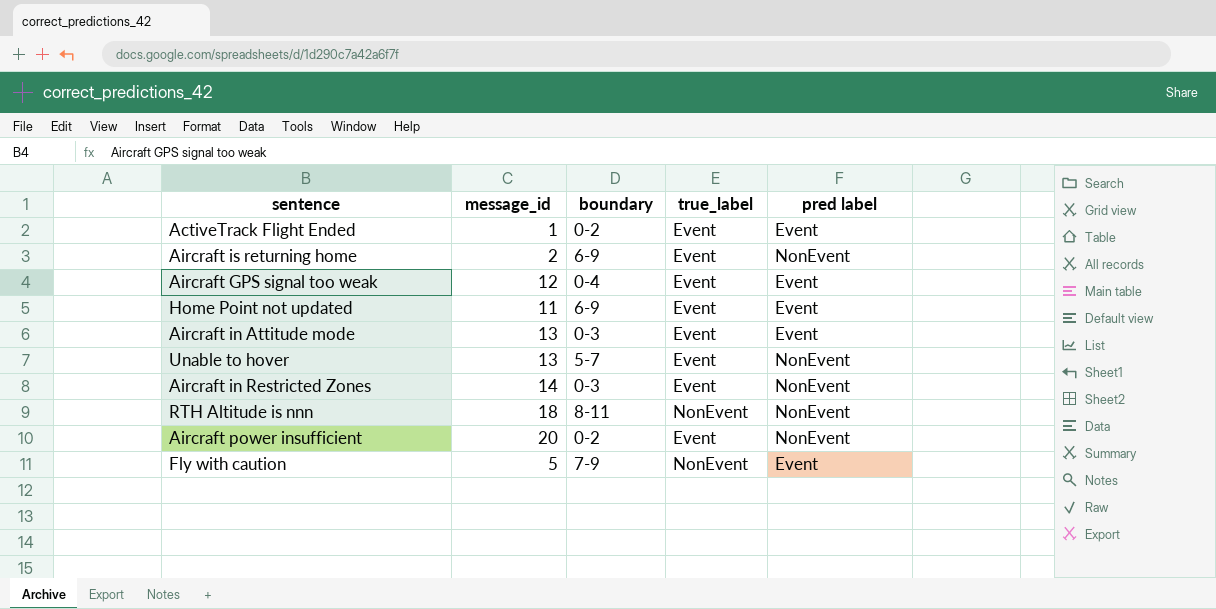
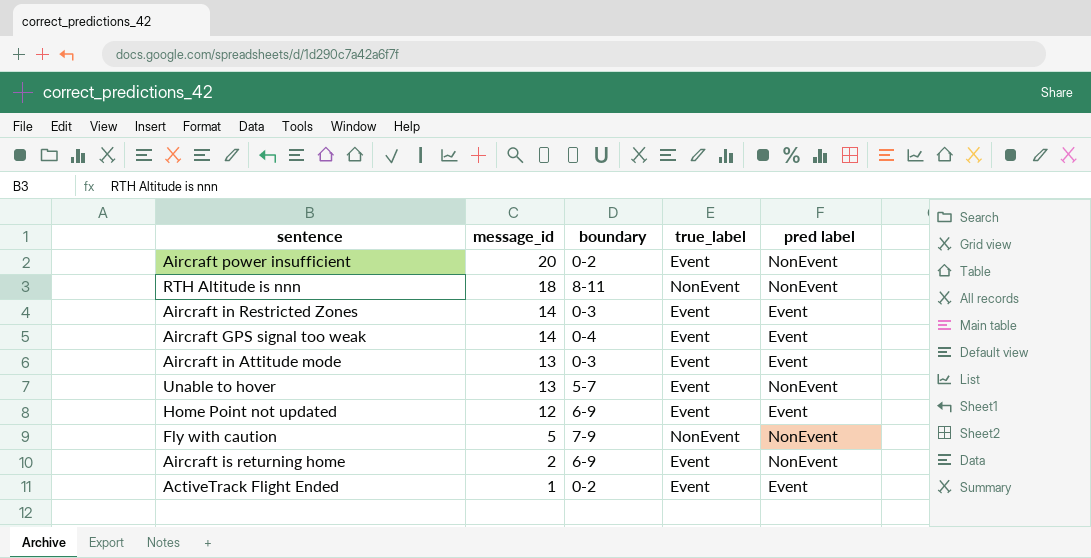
row order: none -> message_id descending
Aircraft in Restricted Zones | pred label: NonEvent -> Event
Aircraft GPS signal too weak | message_id: 12 -> 14
Home Point not updated | message_id: 11 -> 12
Fly with caution | pred label: Event -> NonEvent

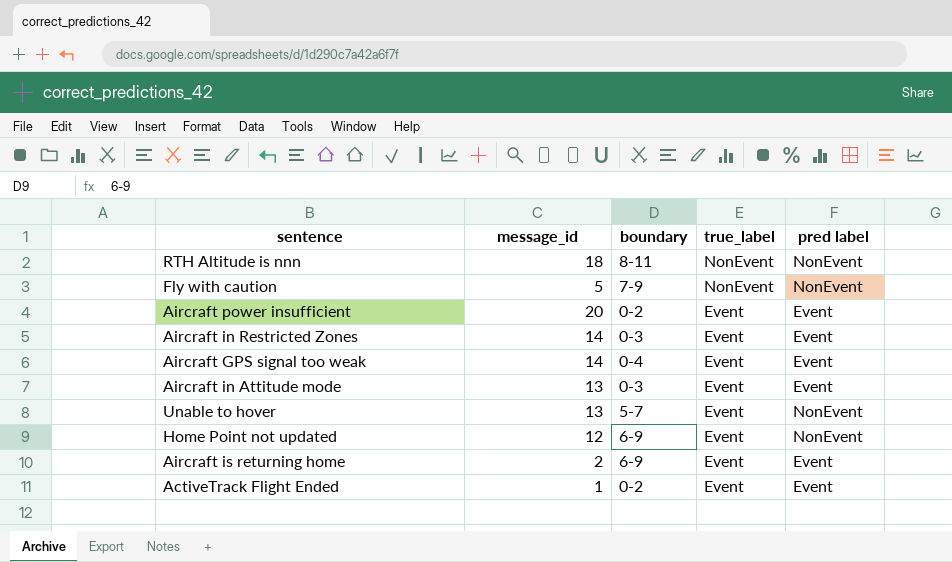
row order: message_id descending -> true_label descending
Aircraft power insufficient | pred label: NonEvent -> Event
Home Point not updated | pred label: Event -> NonEvent
Aircraft is returning home | pred label: NonEvent -> Event

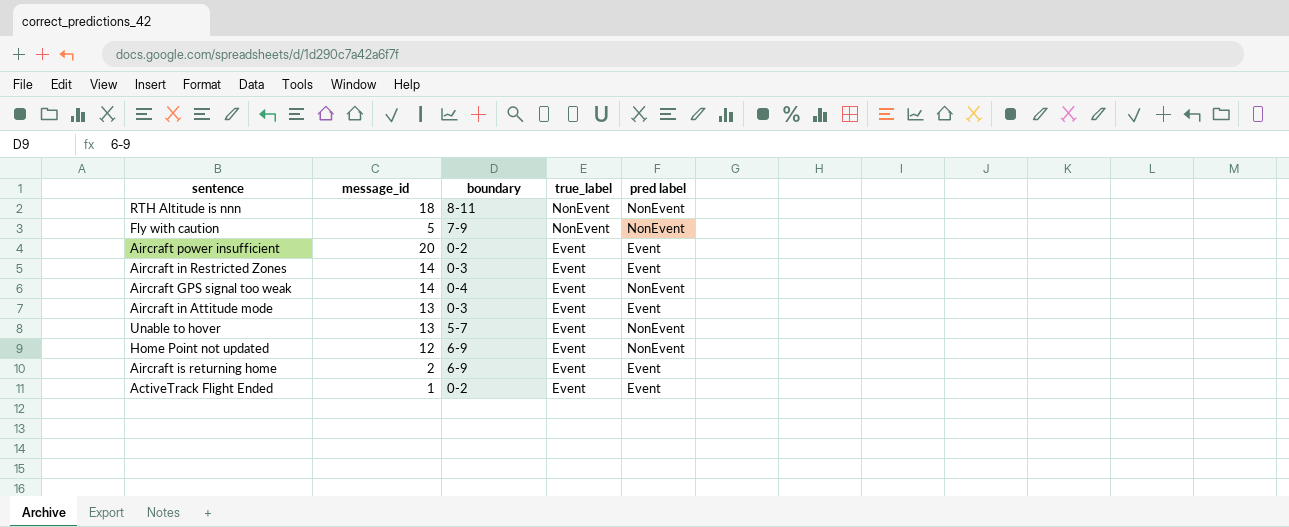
Aircraft GPS signal too weak | pred label: Event -> NonEvent

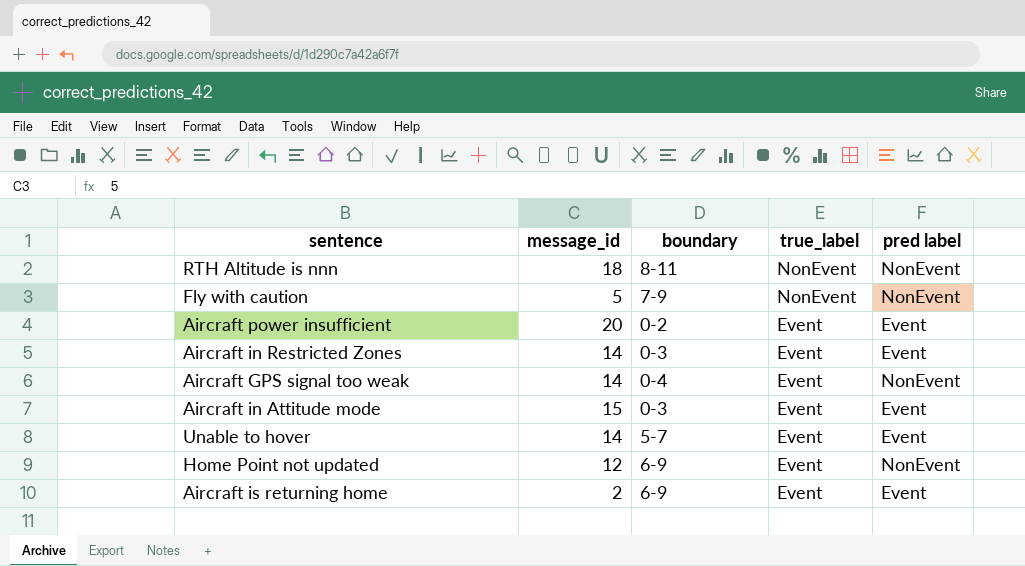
row ActiveTrack Flight Ended: 1 | 0-2 | Event | Event -> none
Aircraft in Attitude mode | message_id: 13 -> 15
Unable to hover | message_id: 13 -> 14
Unable to hover | pred label: NonEvent -> Event

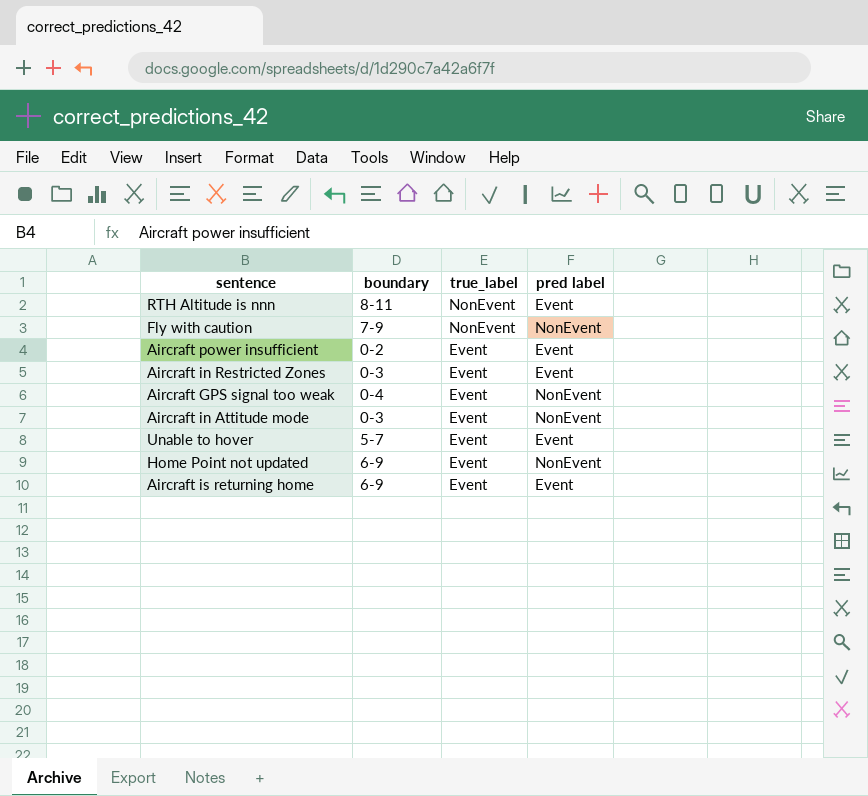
column message_id | position: 2 -> none
RTH Altitude is nnn | pred label: NonEvent -> Event
Aircraft in Attitude mode | pred label: Event -> NonEvent

